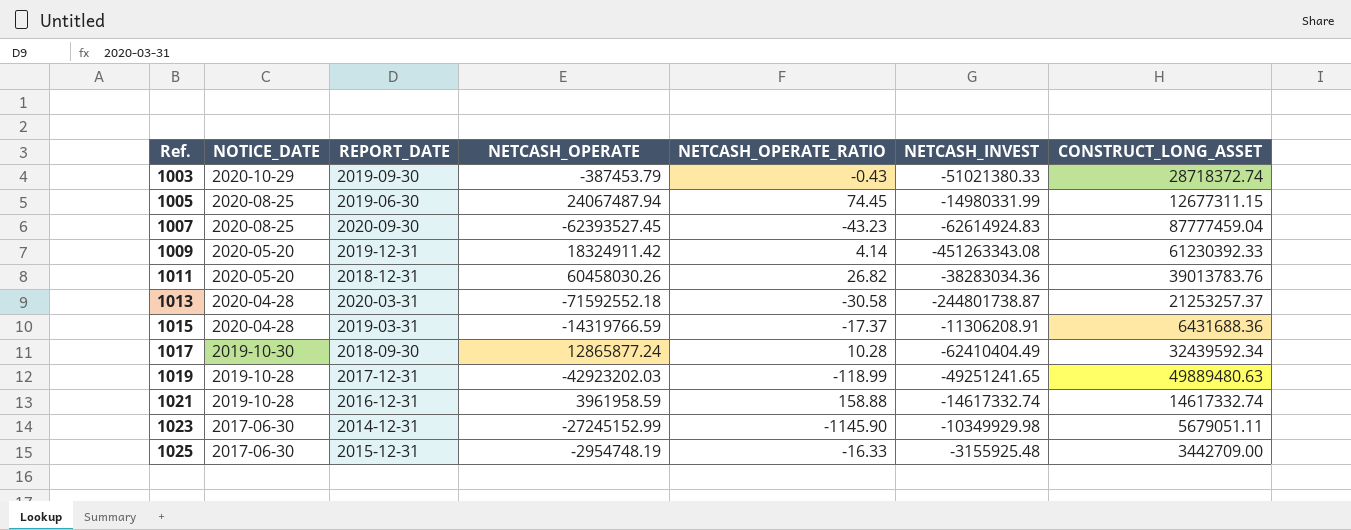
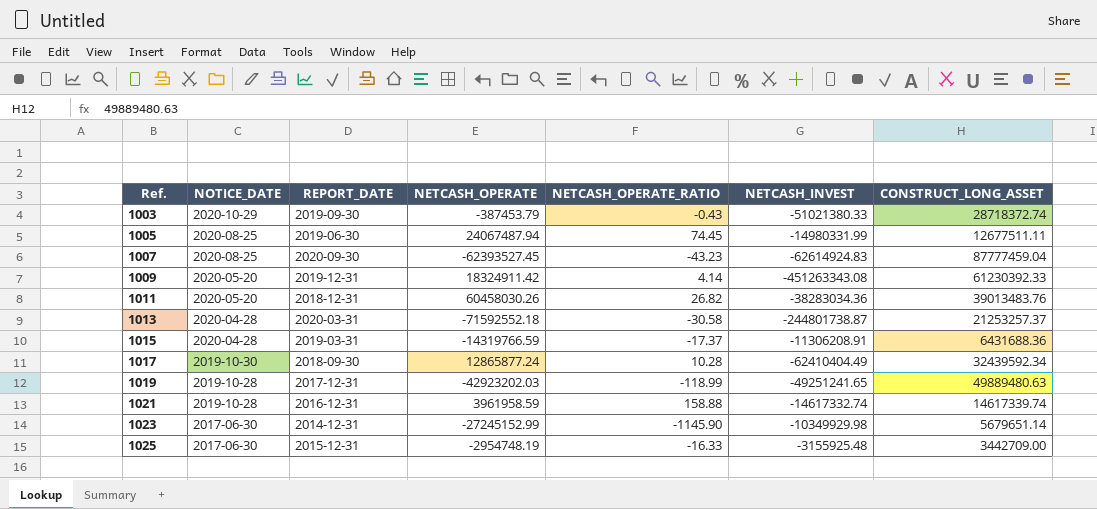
1005 | CONSTRUCT_LONG_ASSET: 12677311.15 -> 12677511.11
1011 | CONSTRUCT_LONG_ASSET: 39013783.76 -> 39013483.76
1021 | CONSTRUCT_LONG_ASSET: 14617332.74 -> 14617339.74
1023 | CONSTRUCT_LONG_ASSET: 5679051.11 -> 5679651.14

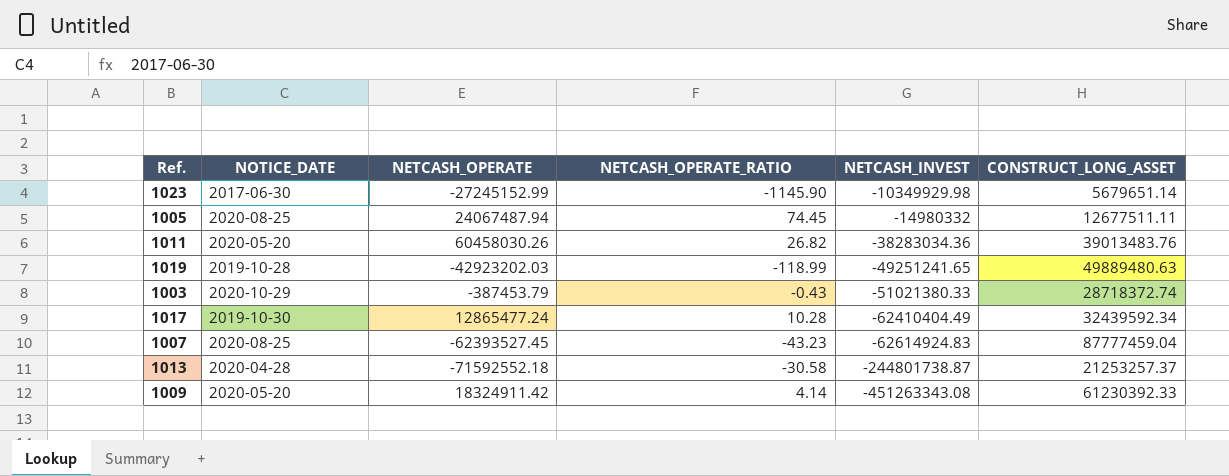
row order: Ref. ascending -> NETCASH_INVEST descending
column REPORT_DATE | position: 3 -> none
row 1015: 2020-04-28 | 2019-03-31 | -14319766.59 | -17.37 | -11306208.91 | 6431688.36 -> none
row 1021: 2019-10-28 | 2016-12-31 | 3961958.59 | 158.88 | -14617332.74 | 14617339.74 -> none
row 1025: 2017-06-30 | 2015-12-31 | -2954748.19 | -16.33 | -3155925.48 | 3442709.00 -> none
1005 | NETCASH_INVEST: -14980331.99 -> -14980332
1017 | NETCASH_OPERATE: 12865877.24 -> 12865477.24

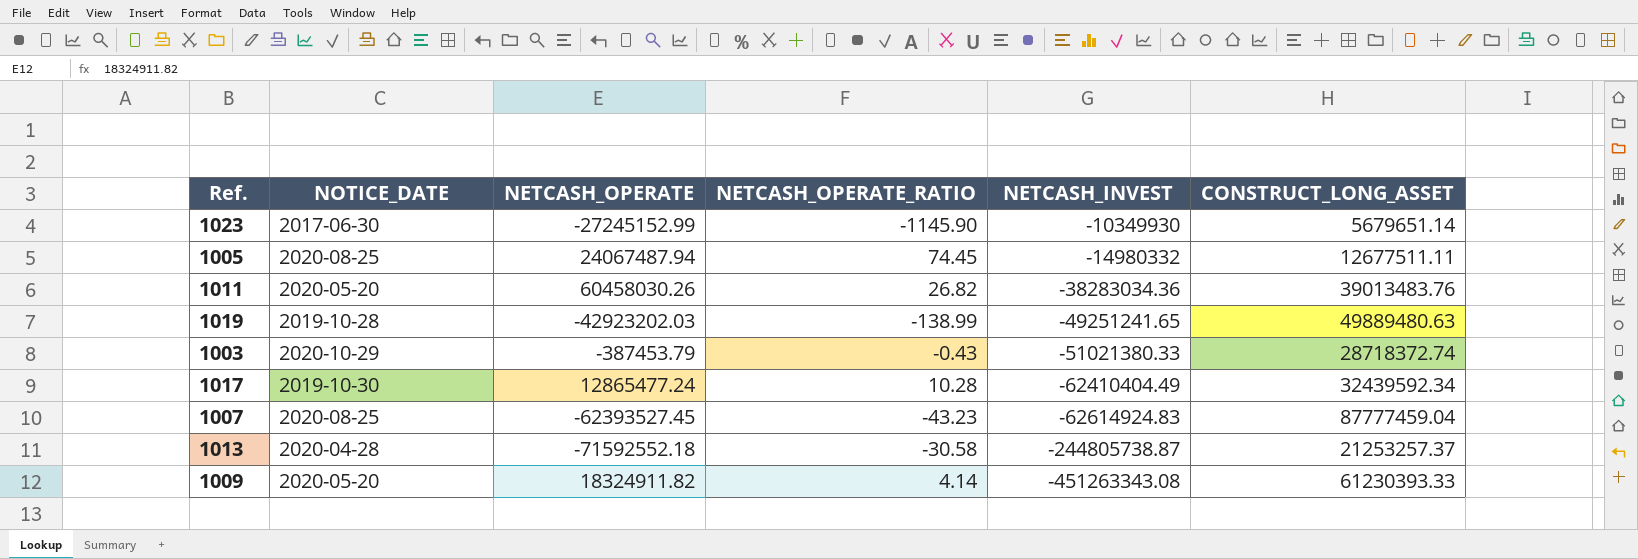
1023 | NETCASH_INVEST: -10349929.98 -> -10349930
1019 | NETCASH_OPERATE_RATIO: -118.99 -> -138.99
1013 | NETCASH_INVEST: -244801738.87 -> -244805738.87
1009 | NETCASH_OPERATE: 18324911.42 -> 18324911.82
1009 | CONSTRUCT_LONG_ASSET: 61230392.33 -> 61230393.33

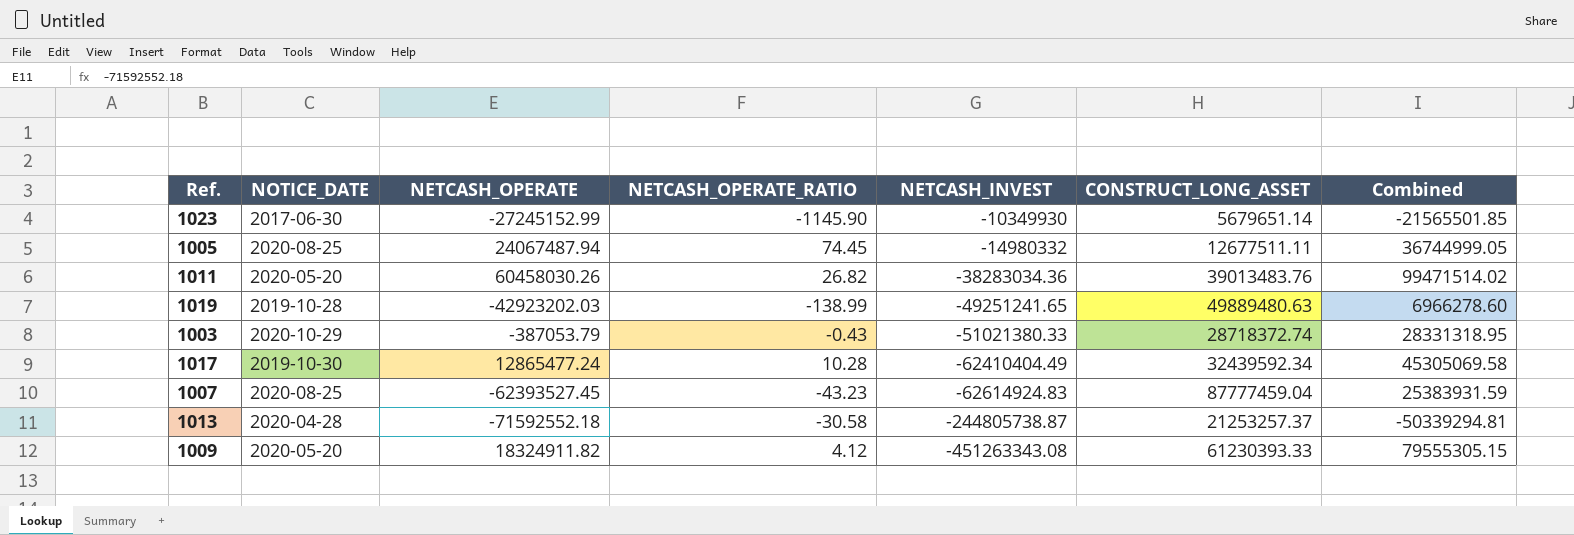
column Combined | formula: none -> [NETCASH_OPERATE] + [CONSTRUCT_LONG_ASSET]
1003 | NETCASH_OPERATE: -387453.79 -> -387053.79
1009 | NETCASH_OPERATE_RATIO: 4.14 -> 4.12

